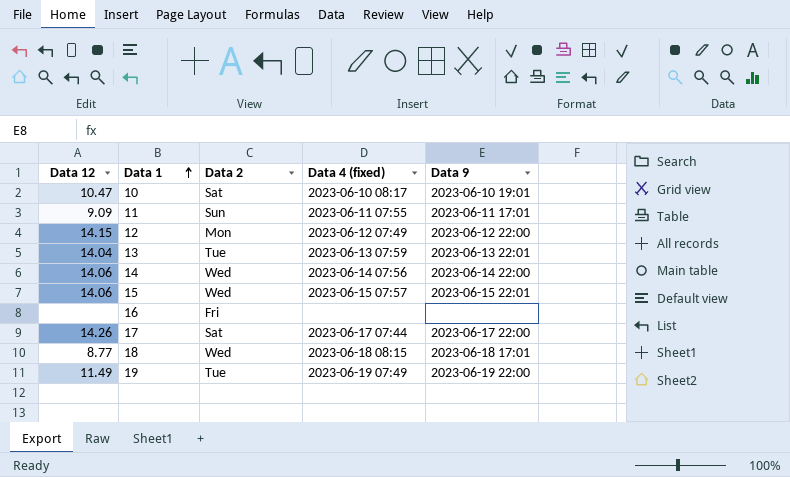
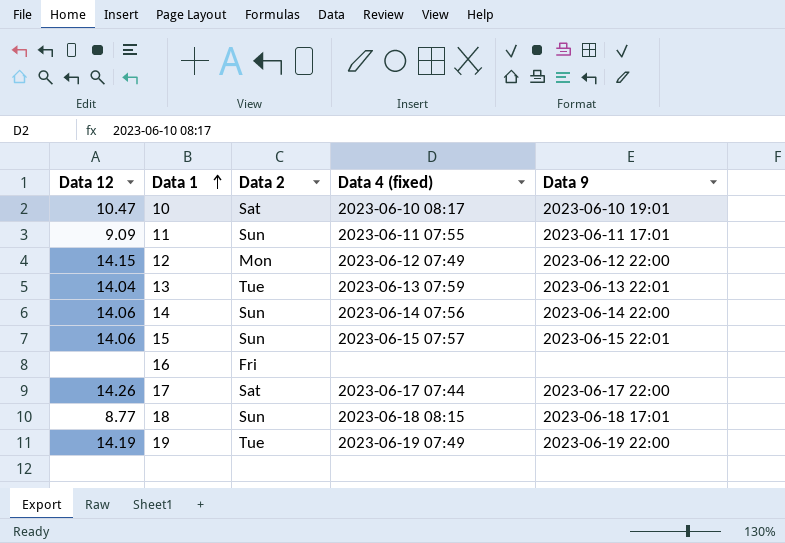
14 | Data 2: Wed -> Sun
15 | Data 2: Wed -> Sun
18 | Data 2: Wed -> Sun
19 | Data 12: 11.49 -> 14.19

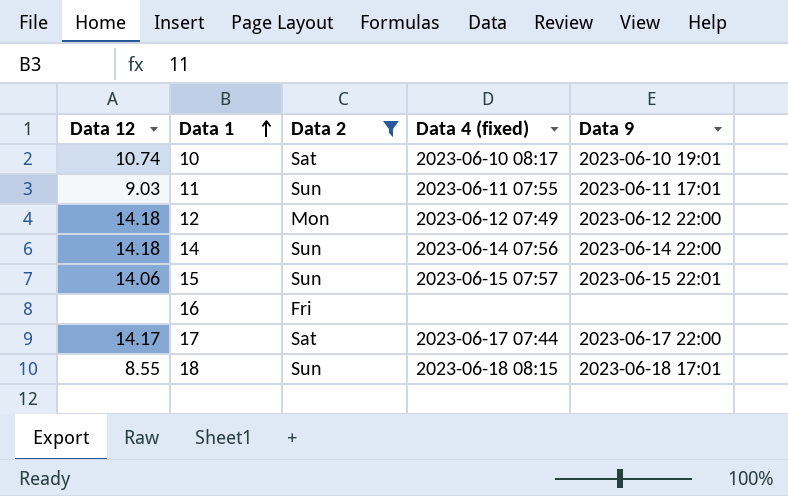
filter: none -> Data 2 != Tue
10 | Data 12: 10.47 -> 10.74
11 | Data 12: 9.09 -> 9.03
12 | Data 12: 14.15 -> 14.18
14 | Data 12: 14.06 -> 14.18
17 | Data 12: 14.26 -> 14.17
18 | Data 12: 8.77 -> 8.55

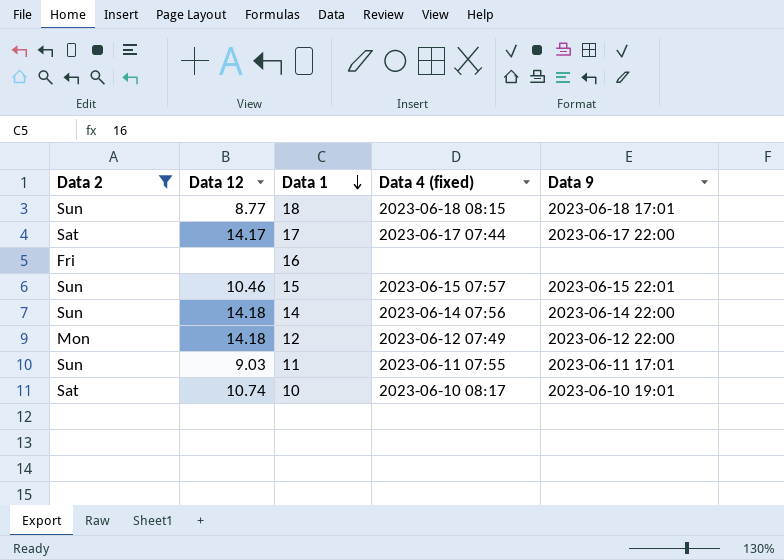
row order: Data 1 ascending -> Data 1 descending
column Data 2 | position: 3 -> 1
18 | Data 12: 8.55 -> 8.77
15 | Data 12: 14.06 -> 10.46

